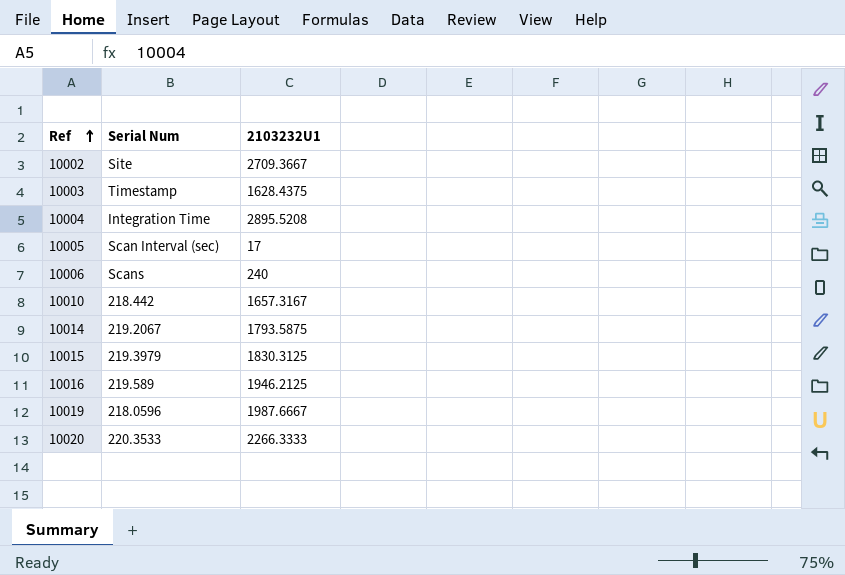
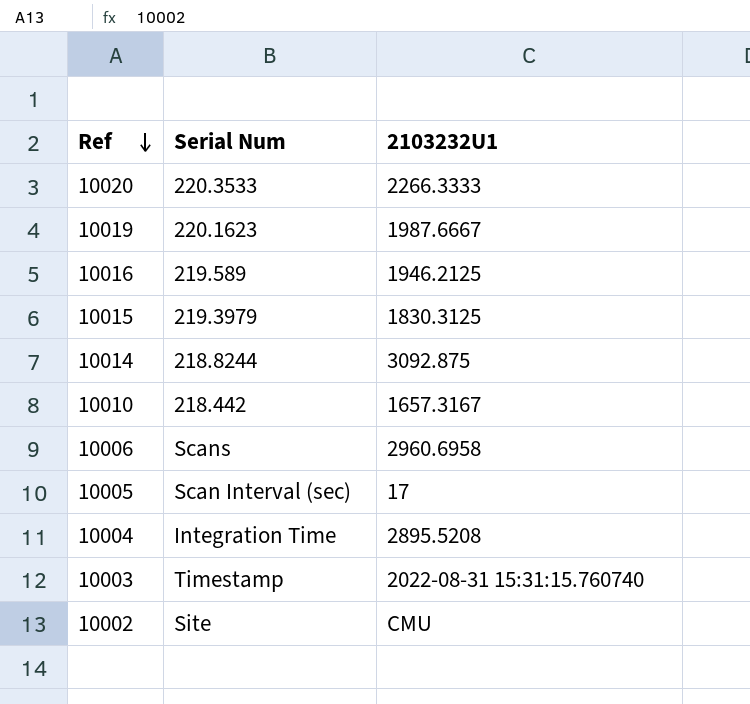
row order: Ref ascending -> Ref descending
10019 | Serial Num: 218.0596 -> 220.1623
10014 | Serial Num: 219.2067 -> 218.8244
10014 | 2103232U1: 1793.5875 -> 3092.875
10006 | 2103232U1: 240 -> 2960.6958
10003 | 2103232U1: 1628.4375 -> 2022-08-31 15:31:15.760740
10002 | 2103232U1: 2709.3667 -> CMU

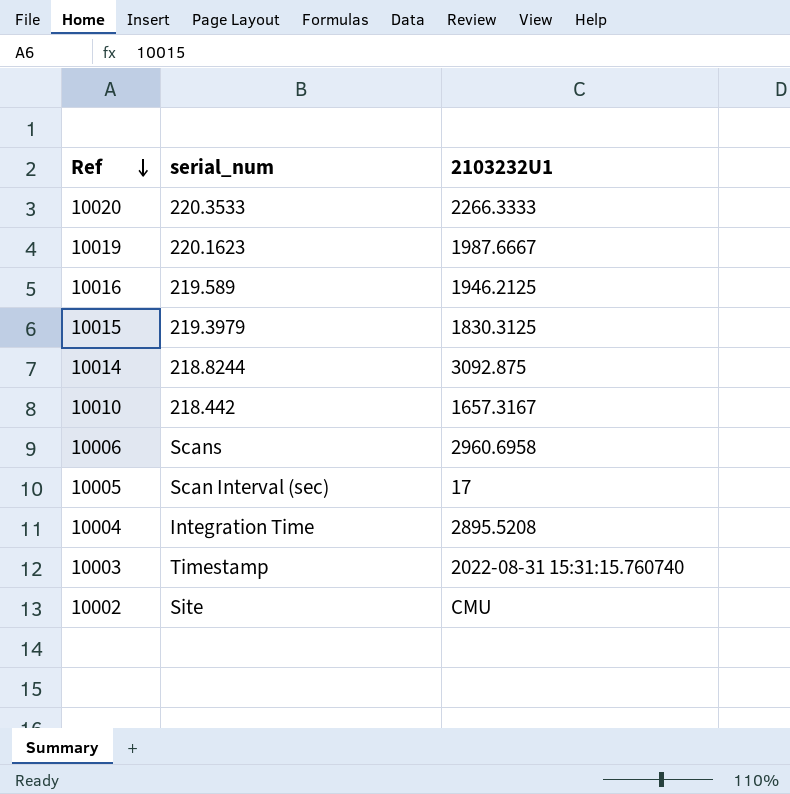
column name: Serial Num -> serial_num

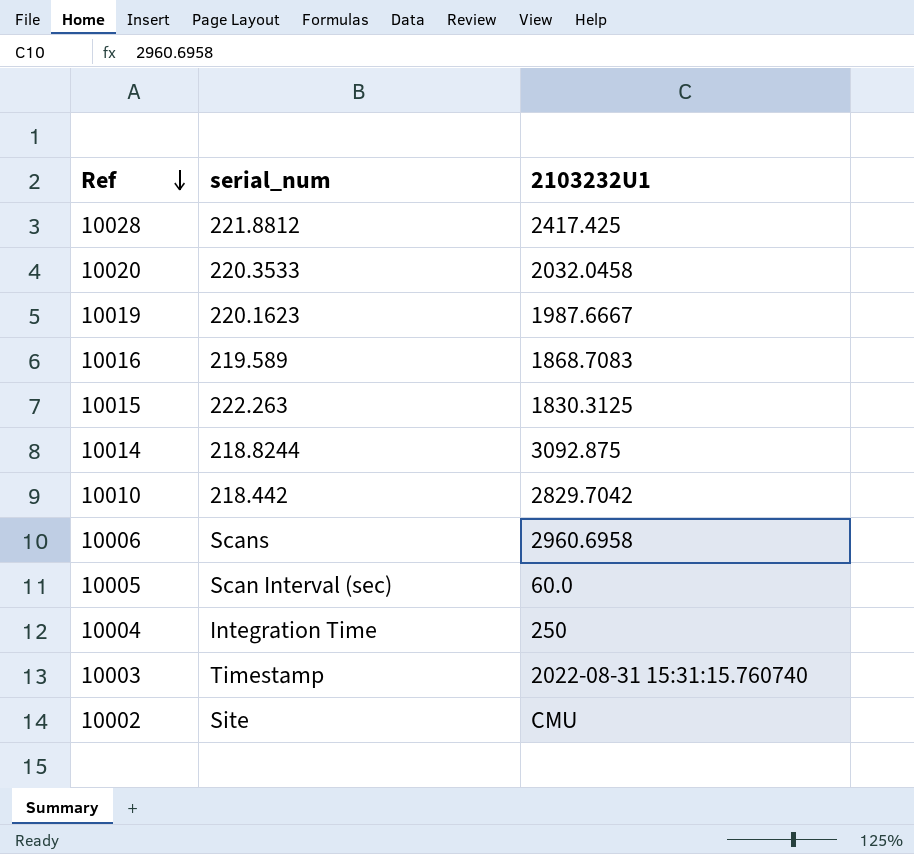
row 10028: none -> 221.8812 | 2417.425
10020 | 2103232U1: 2266.3333 -> 2032.0458
10016 | 2103232U1: 1946.2125 -> 1868.7083
10015 | serial_num: 219.3979 -> 222.263
10010 | 2103232U1: 1657.3167 -> 2829.7042
10005 | 2103232U1: 17 -> 60.0
10004 | 2103232U1: 2895.5208 -> 250

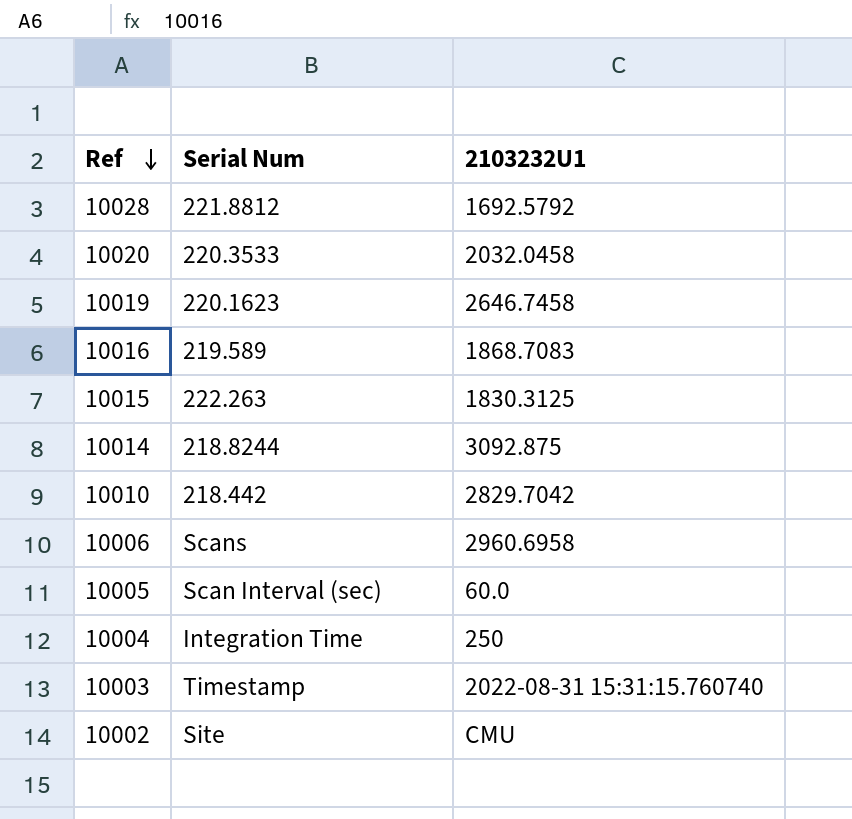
column name: serial_num -> Serial Num
10028 | 2103232U1: 2417.425 -> 1692.5792
10019 | 2103232U1: 1987.6667 -> 2646.7458

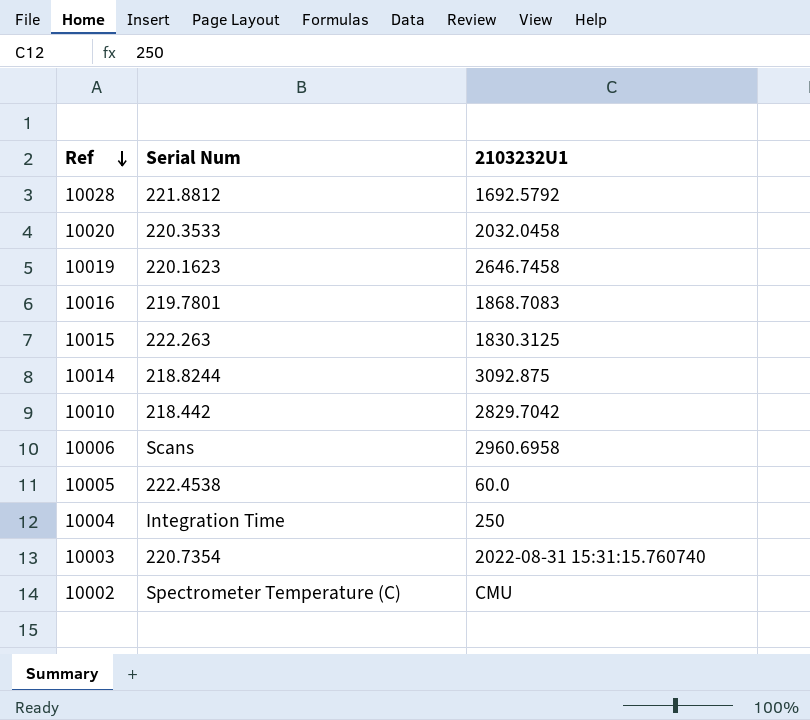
10016 | Serial Num: 219.589 -> 219.7801
10005 | Serial Num: Scan Interval (sec) -> 222.4538
10003 | Serial Num: Timestamp -> 220.7354
10002 | Serial Num: Site -> Spectrometer Temperature (C)

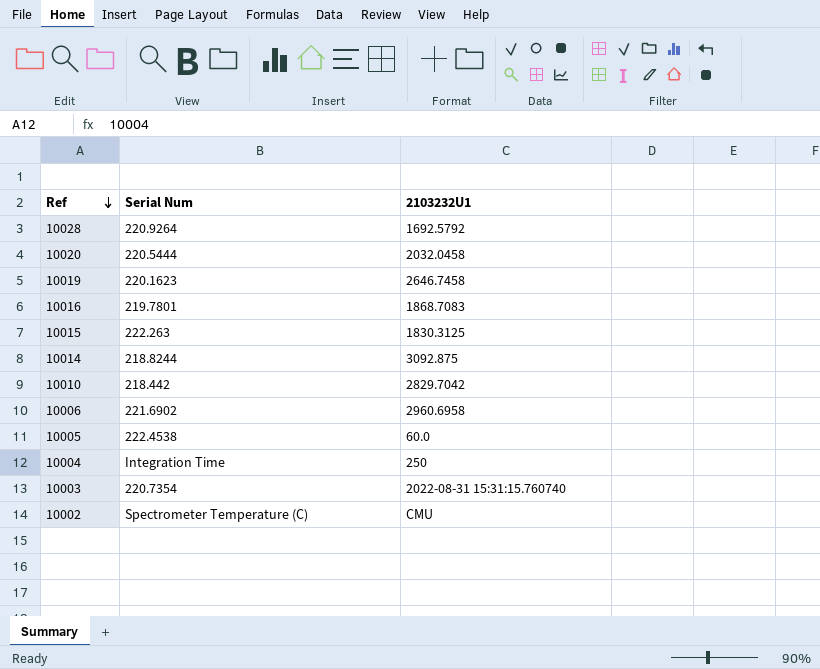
10028 | Serial Num: 221.8812 -> 220.9264
10020 | Serial Num: 220.3533 -> 220.5444
10006 | Serial Num: Scans -> 221.6902

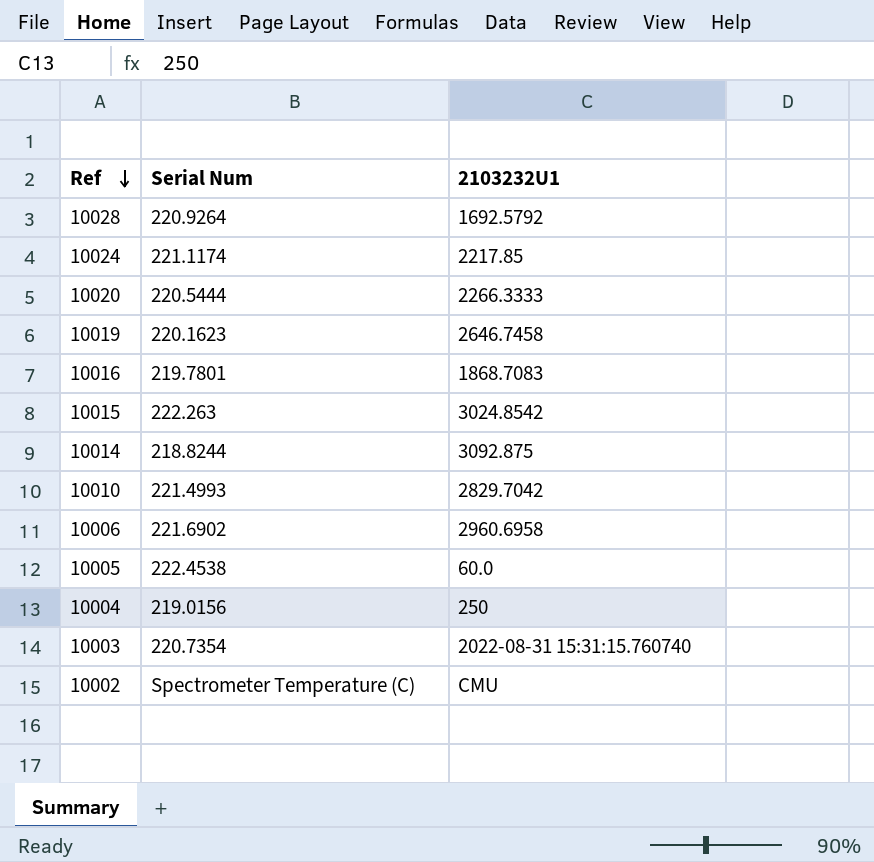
row 10024: none -> 221.1174 | 2217.85
10020 | 2103232U1: 2032.0458 -> 2266.3333
10015 | 2103232U1: 1830.3125 -> 3024.8542
10010 | Serial Num: 218.442 -> 221.4993
10004 | Serial Num: Integration Time -> 219.0156

